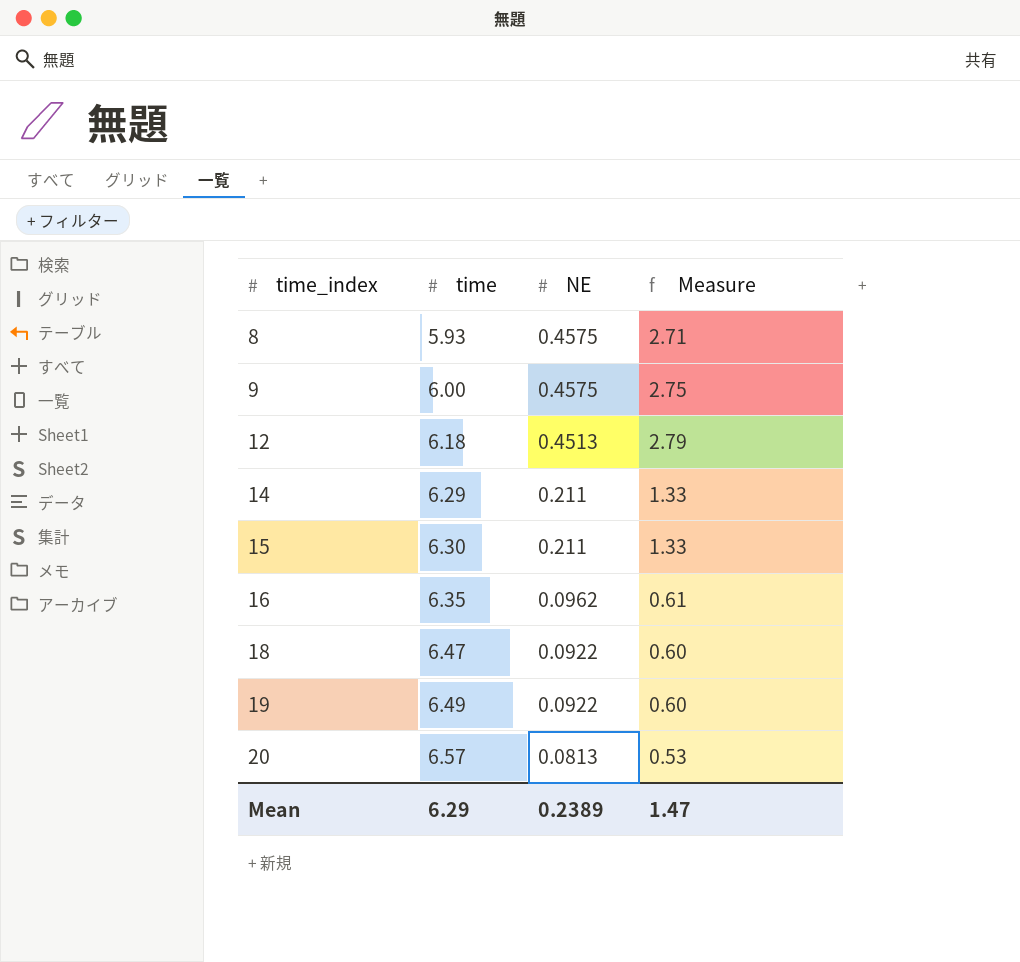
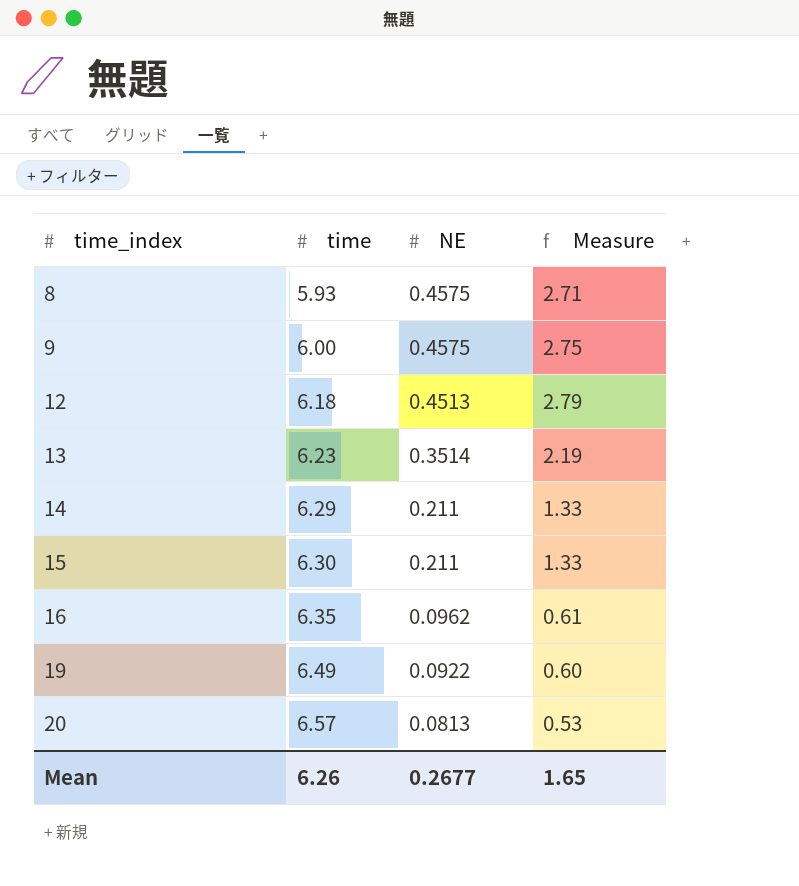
row 18: 6.47 | 0.0922 | 0.60 -> none
row 13: none -> 6.23 | 0.3514 | 2.19
Mean | time: 6.29 -> 6.26
Mean | NE: 0.2389 -> 0.2677
Mean | Measure: 1.47 -> 1.65

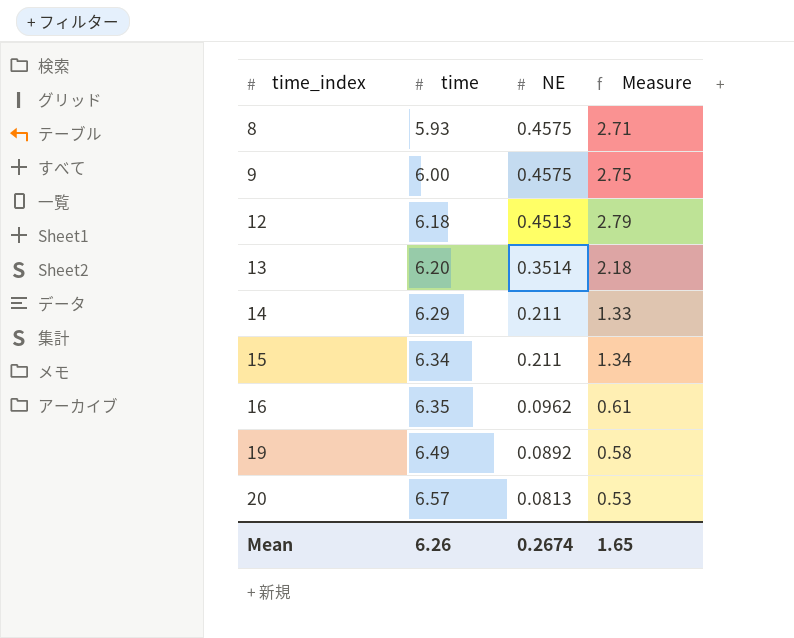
13 | time: 6.23 -> 6.20
13 | Measure: 2.19 -> 2.18
15 | time: 6.30 -> 6.34
15 | Measure: 1.33 -> 1.34
19 | NE: 0.0922 -> 0.0892
19 | Measure: 0.60 -> 0.58
Mean | NE: 0.2677 -> 0.2674

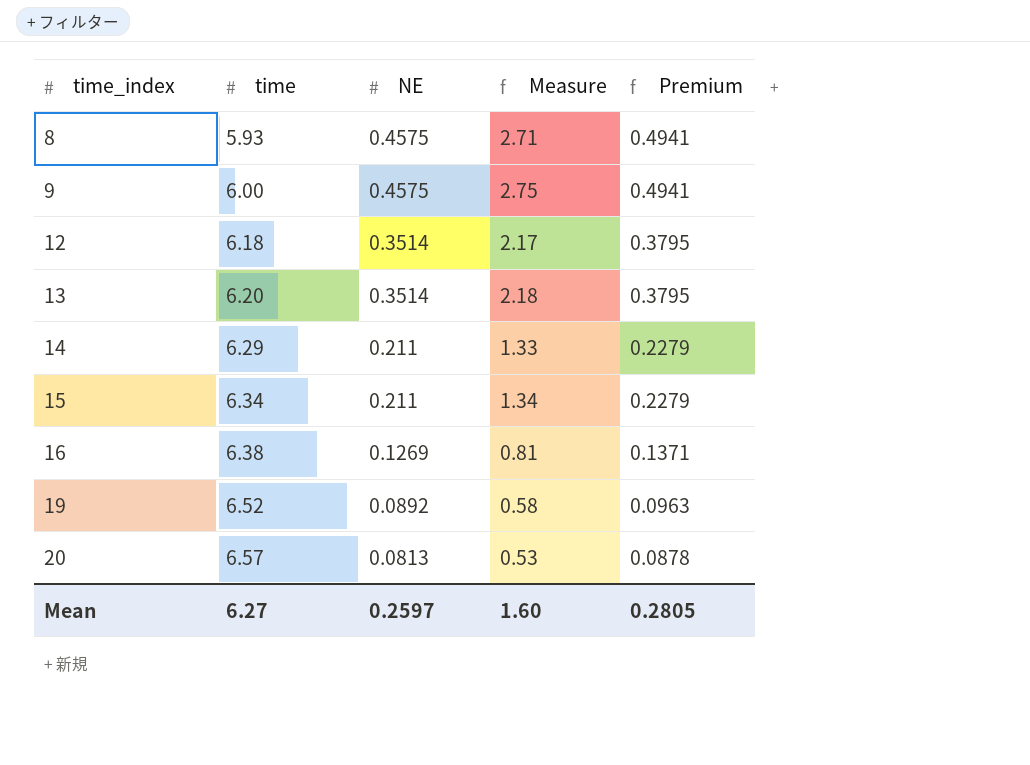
column Premium | formula: none -> [NE] * 1.08
12 | NE: 0.4513 -> 0.3514
12 | Measure: 2.79 -> 2.17
16 | time: 6.35 -> 6.38
16 | NE: 0.0962 -> 0.1269
16 | Measure: 0.61 -> 0.81
19 | time: 6.49 -> 6.52
Mean | time: 6.26 -> 6.27
Mean | NE: 0.2674 -> 0.2597
Mean | Measure: 1.65 -> 1.60

